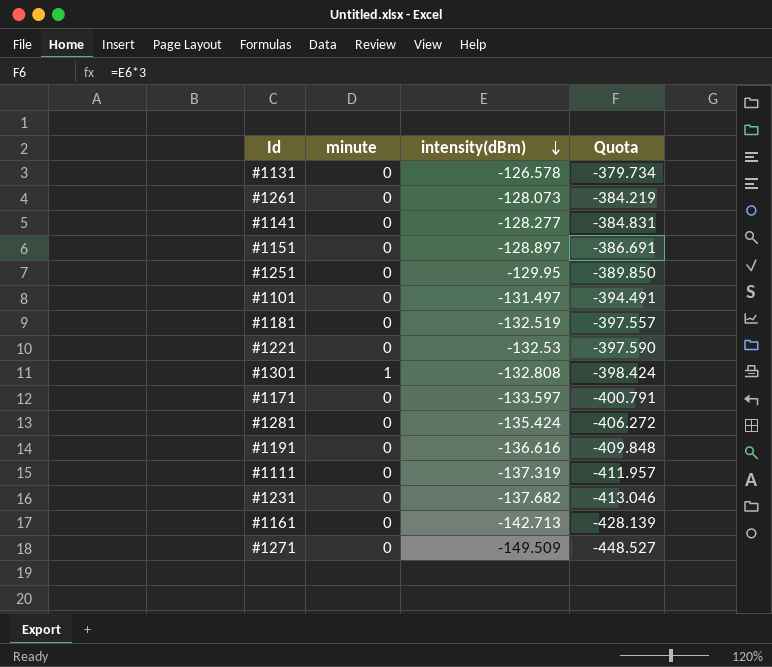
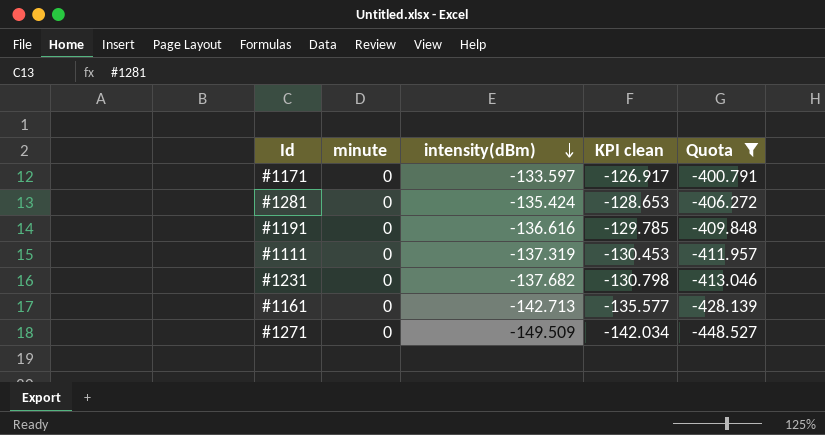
filter: none -> Quota <= -400.791
column KPI clean | formula: none -> [intensity(dBm)] * 0.95

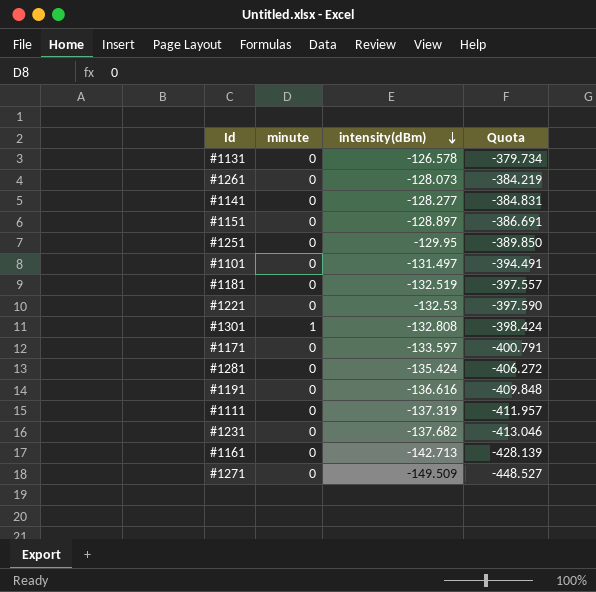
filter: Quota <= -400.791 -> none
column KPI clean | formula: [intensity(dBm)] * 0.95 -> none

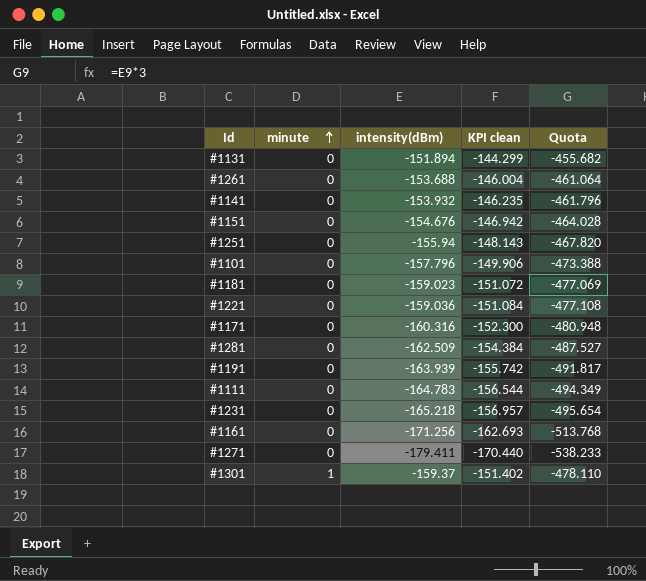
row order: intensity(dBm) descending -> minute ascending
column KPI clean | formula: none -> [intensity(dBm)] * 0.95
#1131 | intensity(dBm): -126.578 -> -151.894
#1131 | Quota: -379.734 -> -455.682
#1261 | intensity(dBm): -128.073 -> -153.688
#1261 | Quota: -384.219 -> -461.064
#1141 | intensity(dBm): -128.277 -> -153.932
#1141 | Quota: -384.831 -> -461.796
#1151 | intensity(dBm): -128.897 -> -154.676
#1151 | Quota: -386.691 -> -464.028
#1251 | intensity(dBm): -129.95 -> -155.94
#1251 | Quota: -389.850 -> -467.820
#1101 | intensity(dBm): -131.497 -> -157.796
#1101 | Quota: -394.491 -> -473.388
#1181 | intensity(dBm): -132.519 -> -159.023
#1181 | Quota: -397.557 -> -477.069
#1221 | intensity(dBm): -132.53 -> -159.036
#1221 | Quota: -397.590 -> -477.108
#1171 | intensity(dBm): -133.597 -> -160.316
#1171 | Quota: -400.791 -> -480.948
#1281 | intensity(dBm): -135.424 -> -162.509
#1281 | Quota: -406.272 -> -487.527
#1191 | intensity(dBm): -136.616 -> -163.939
#1191 | Quota: -409.848 -> -491.817
#1111 | intensity(dBm): -137.319 -> -164.783
#1111 | Quota: -411.957 -> -494.349
#1231 | intensity(dBm): -137.682 -> -165.218
#1231 | Quota: -413.046 -> -495.654
#1161 | intensity(dBm): -142.713 -> -171.256
#1161 | Quota: -428.139 -> -513.768
#1271 | intensity(dBm): -149.509 -> -179.411
#1271 | Quota: -448.527 -> -538.233
#1301 | intensity(dBm): -132.808 -> -159.37
#1301 | Quota: -398.424 -> -478.110

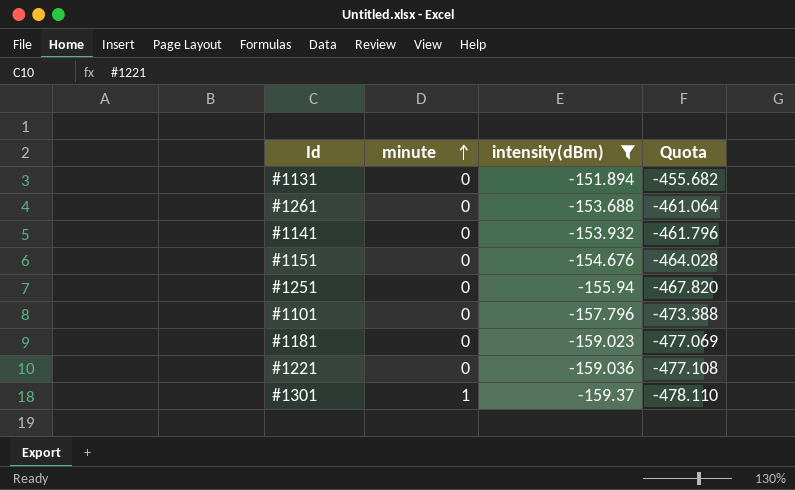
filter: none -> intensity(dBm) >= -159.37
column KPI clean | formula: [intensity(dBm)] * 0.95 -> none

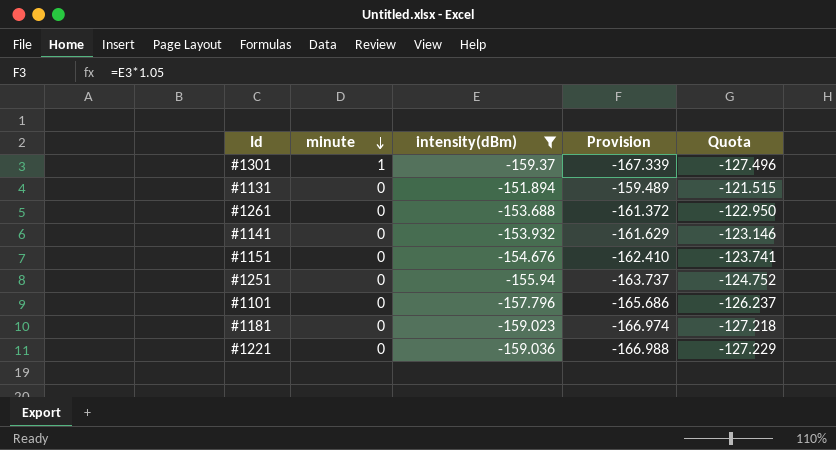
row order: minute ascending -> minute descending
column Provision | formula: none -> [intensity(dBm)] * 1.05
column Quota | formula: [intensity(dBm)] * 3 -> [intensity(dBm)] * 0.8

